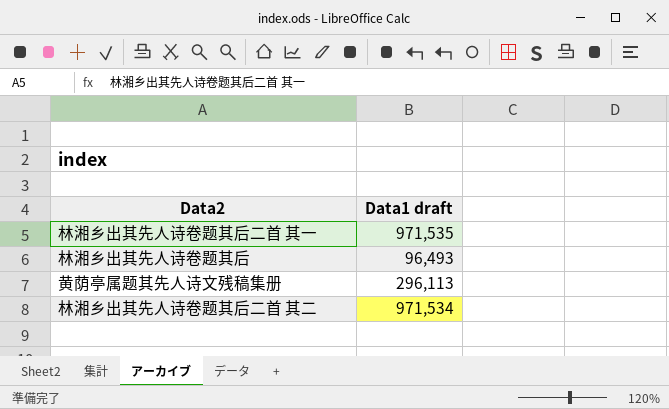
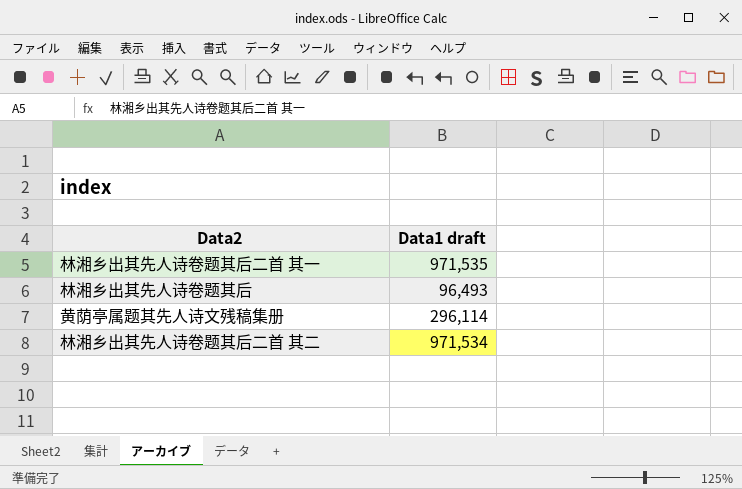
黄荫亭属题其先人诗文残稿集册 | Data1 draft: 296,113 -> 296,114

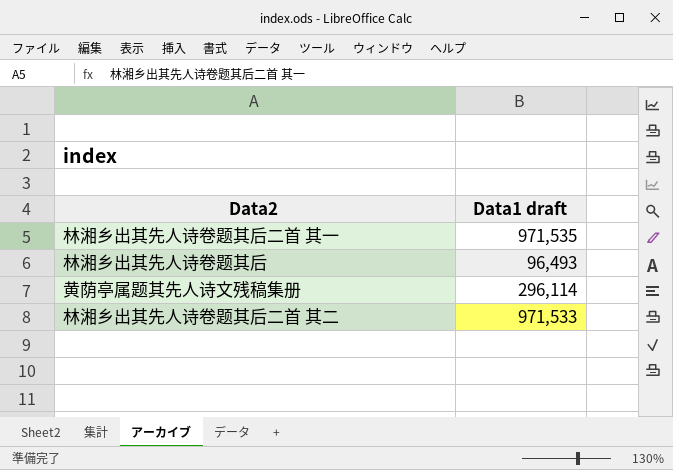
林湘乡出其先人诗卷题其后二首 其二 | Data1 draft: 971,534 -> 971,533

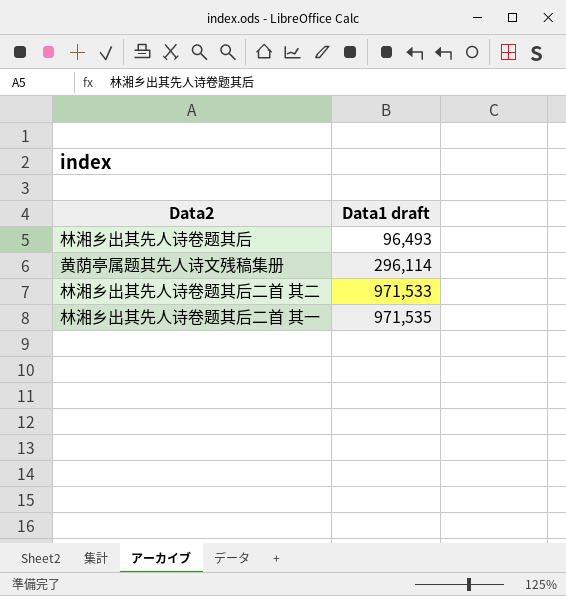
row order: none -> Data1 draft ascending

